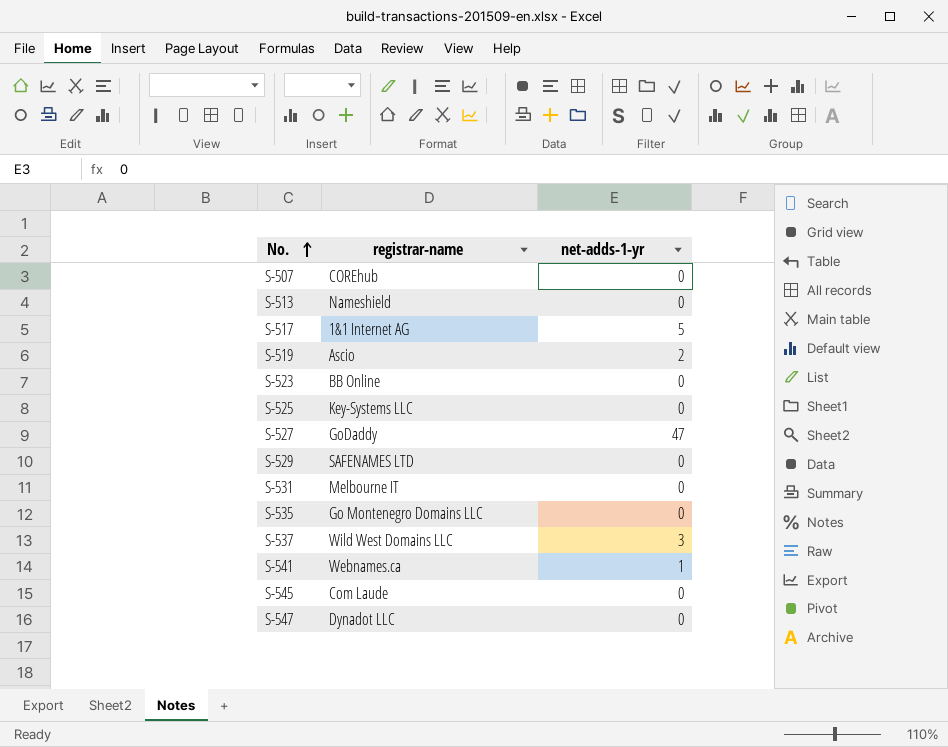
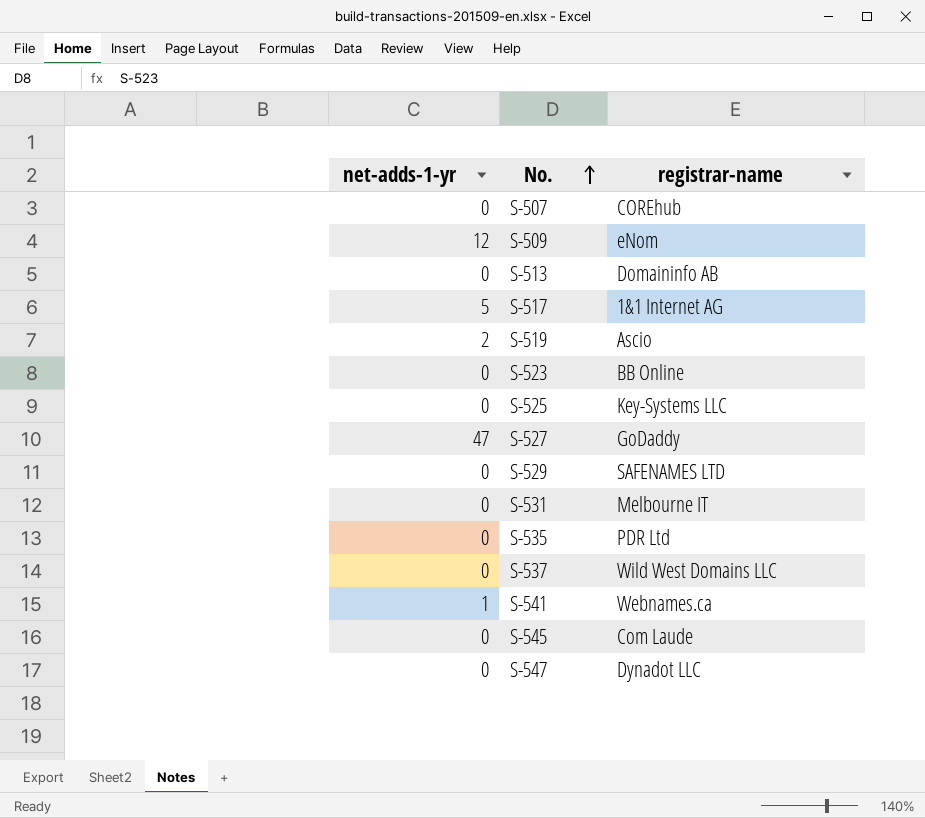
column net-adds-1-yr | position: 3 -> 1
row S-509: none -> 12 | eNom
S-513 | registrar-name: Nameshield -> Domaininfo AB
S-535 | registrar-name: Go Montenegro Domains LLC -> PDR Ltd
S-537 | net-adds-1-yr: 3 -> 0

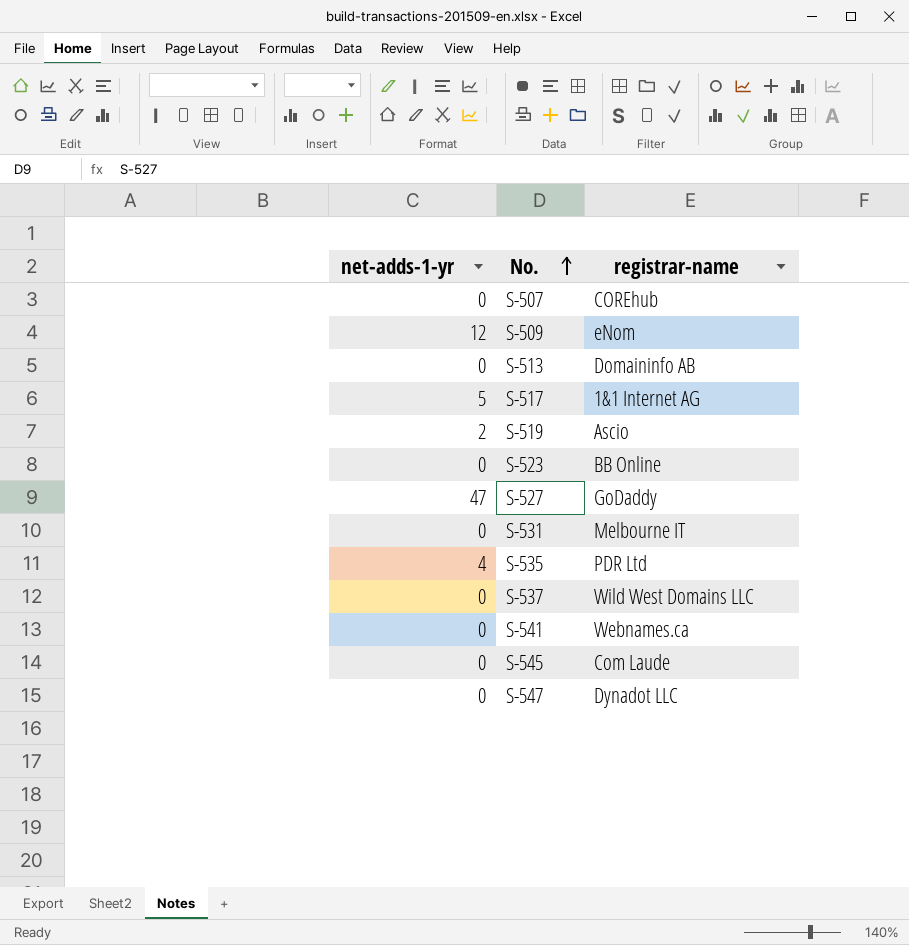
row S-525: 0 | Key-Systems LLC -> none
row S-529: 0 | SAFENAMES LTD -> none
S-535 | net-adds-1-yr: 0 -> 4
S-541 | net-adds-1-yr: 1 -> 0

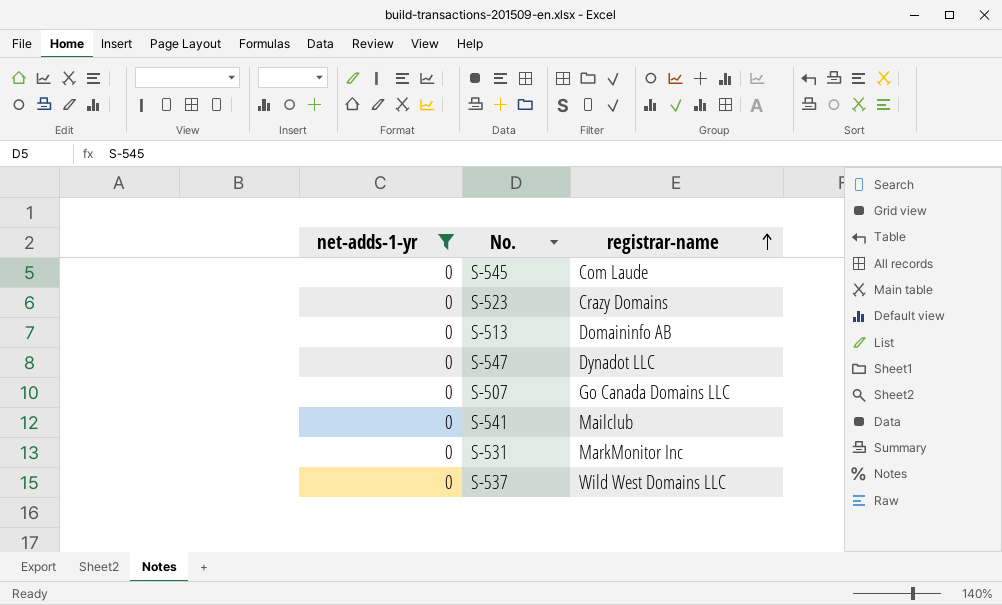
filter: none -> net-adds-1-yr = 0
row order: No. ascending -> registrar-name ascending
S-523 | registrar-name: BB Online -> Crazy Domains
S-507 | registrar-name: COREhub -> Go Canada Domains LLC
S-541 | registrar-name: Webnames.ca -> Mailclub
S-531 | registrar-name: Melbourne IT -> MarkMonitor Inc

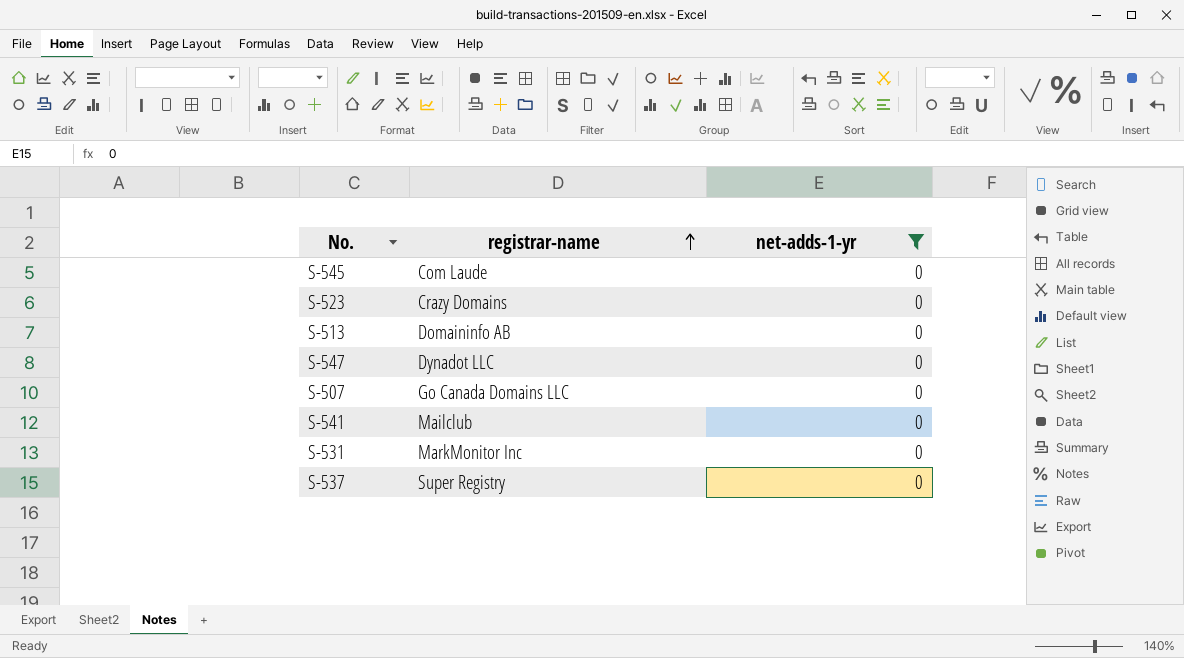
column net-adds-1-yr | position: 1 -> 3
S-537 | registrar-name: Wild West Domains LLC -> Super Registry

